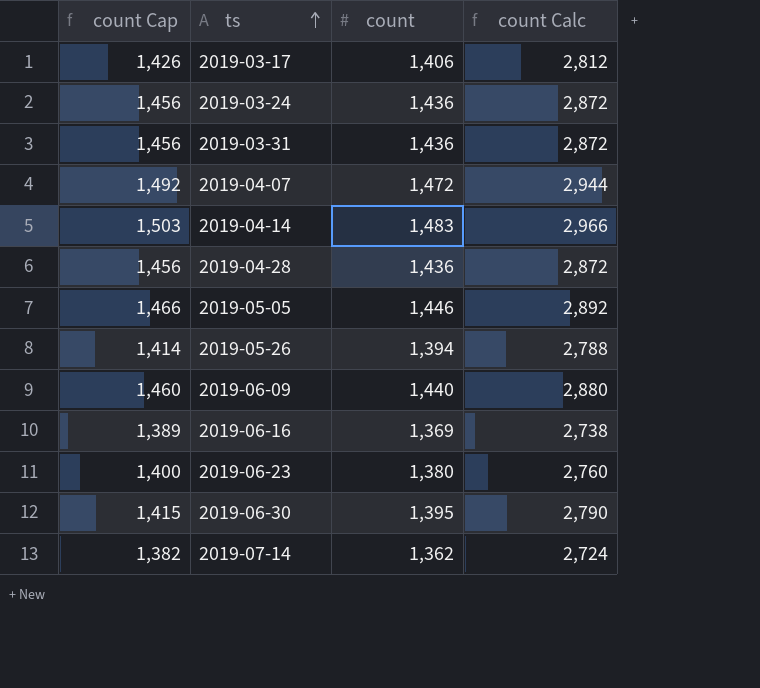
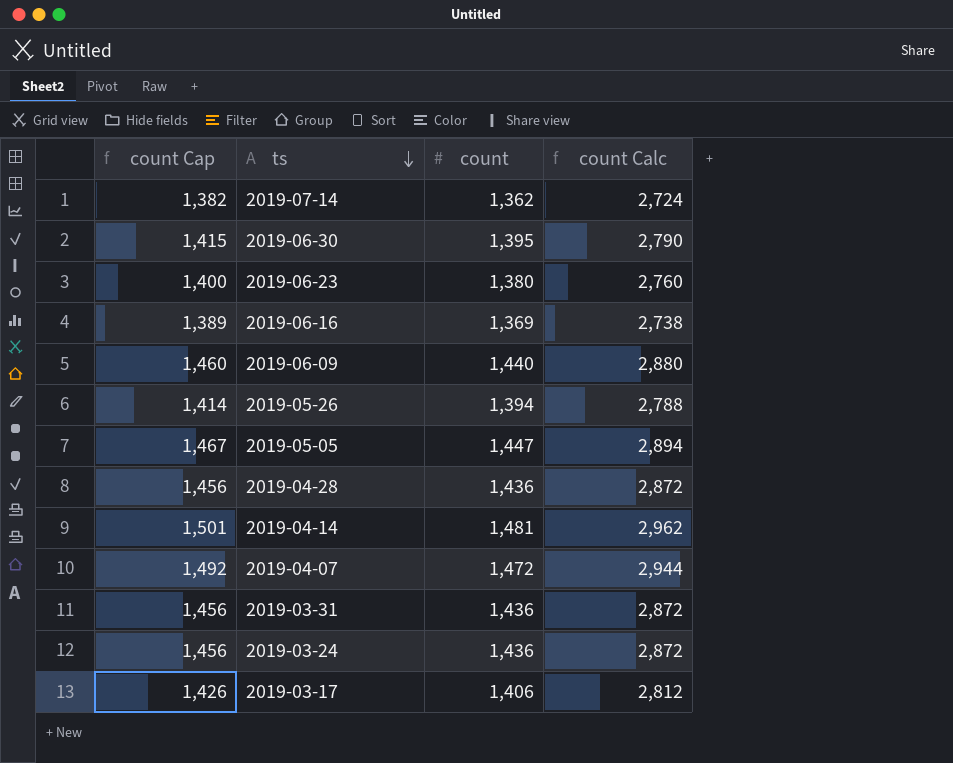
row order: ts ascending -> ts descending
2019-05-05 | count Cap: 1,466 -> 1,467
2019-05-05 | count: 1,446 -> 1,447
2019-05-05 | count Calc: 2,892 -> 2,894
2019-04-14 | count Cap: 1,503 -> 1,501
2019-04-14 | count: 1,483 -> 1,481
2019-04-14 | count Calc: 2,966 -> 2,962

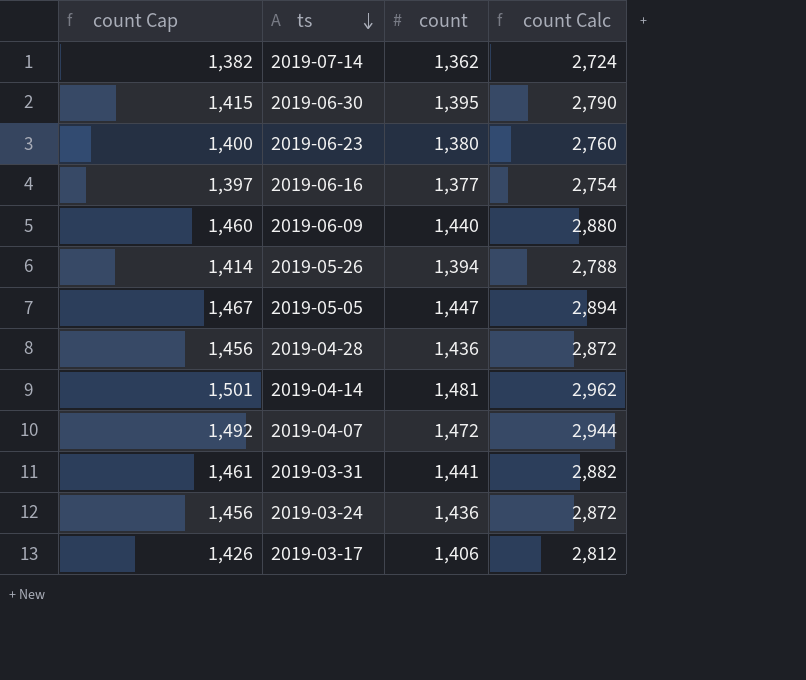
2019-06-16 | count Cap: 1,389 -> 1,397
2019-06-16 | count: 1,369 -> 1,377
2019-06-16 | count Calc: 2,738 -> 2,754
2019-03-31 | count Cap: 1,456 -> 1,461
2019-03-31 | count: 1,436 -> 1,441
2019-03-31 | count Calc: 2,872 -> 2,882

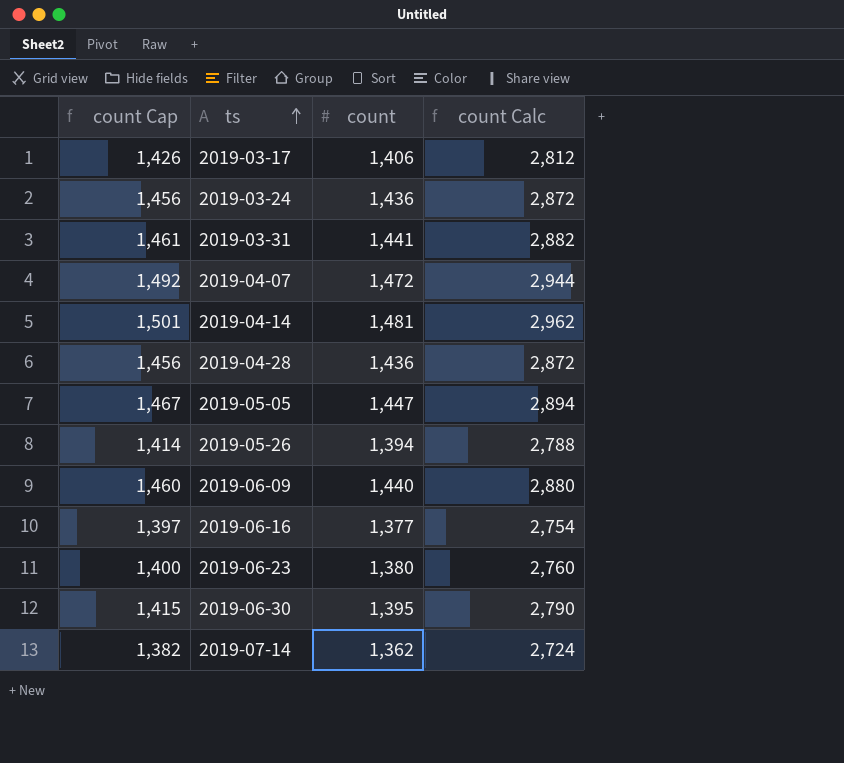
row order: ts descending -> ts ascending

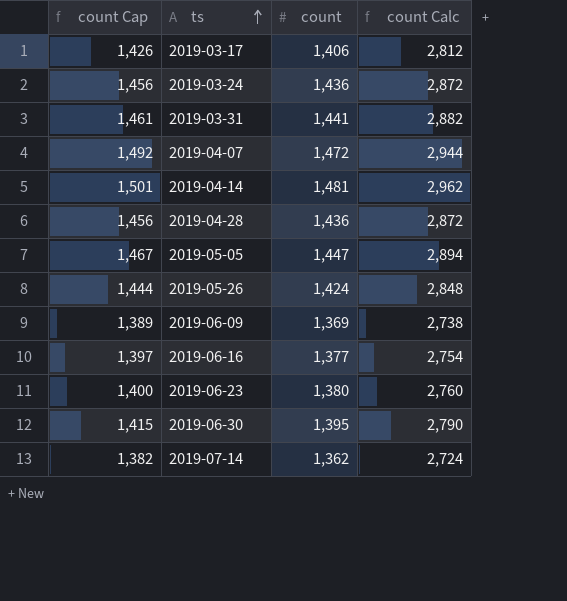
2019-05-26 | count Cap: 1,414 -> 1,444
2019-05-26 | count: 1,394 -> 1,424
2019-05-26 | count Calc: 2,788 -> 2,848
2019-06-09 | count Cap: 1,460 -> 1,389
2019-06-09 | count: 1,440 -> 1,369
2019-06-09 | count Calc: 2,880 -> 2,738

